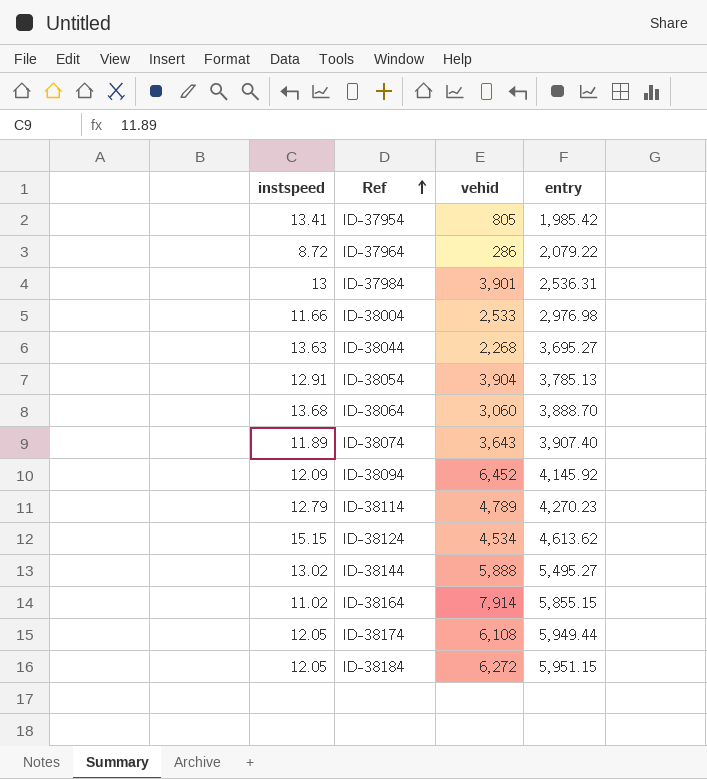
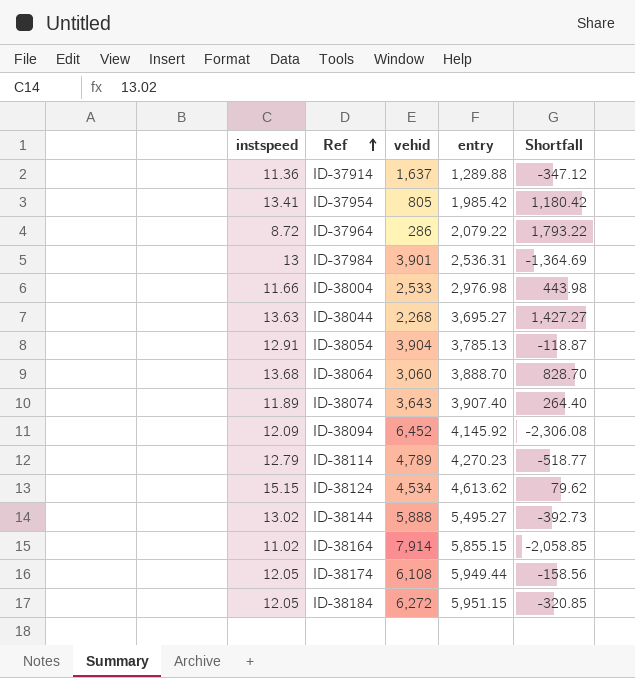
column Shortfall | formula: none -> [entry] - [vehid]
row ID-37914: none -> 11.36 | 1,637 | 1,289.88 | -347.12

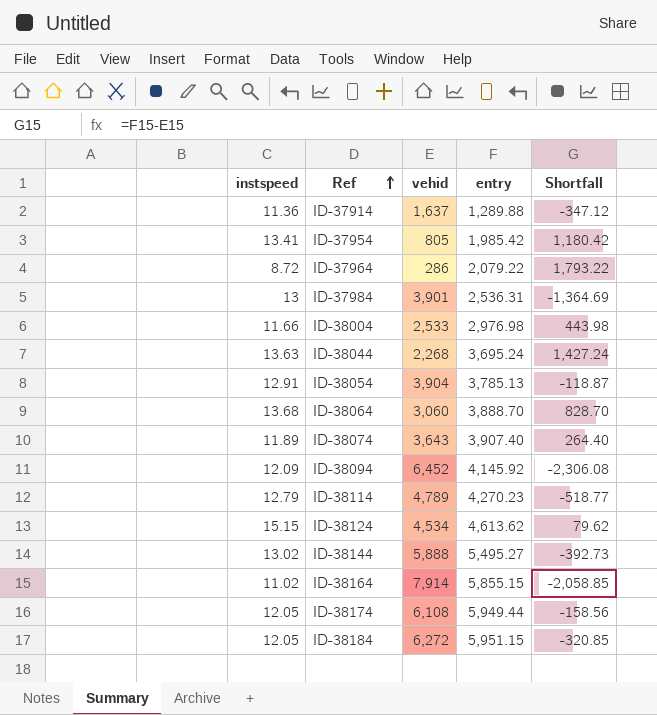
ID-38044 | entry: 3,695.27 -> 3,695.24
ID-38044 | Shortfall: 1,427.27 -> 1,427.24

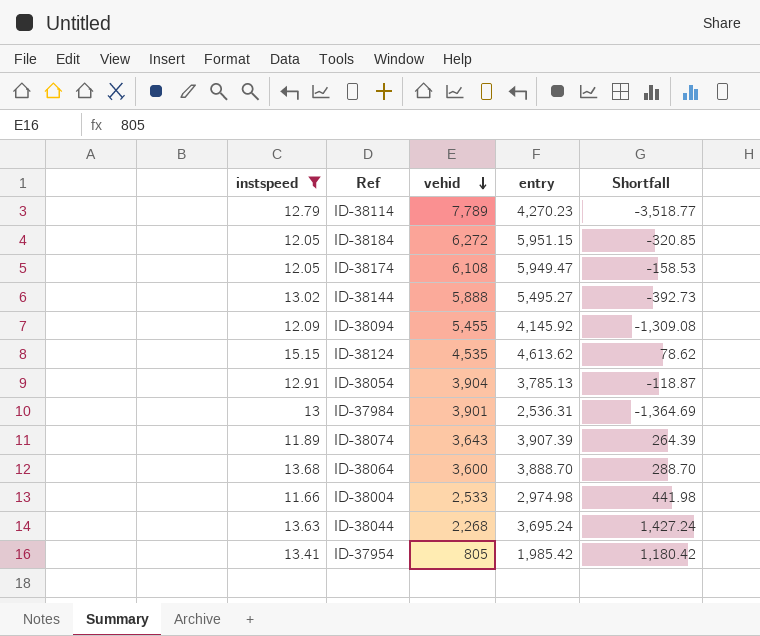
filter: none -> instspeed >= 11.66
row order: Ref ascending -> vehid descending
ID-38114 | vehid: 4,789 -> 7,789
ID-38114 | Shortfall: -518.77 -> -3,518.77
ID-38174 | entry: 5,949.44 -> 5,949.47
ID-38174 | Shortfall: -158.56 -> -158.53
ID-38094 | vehid: 6,452 -> 5,455
ID-38094 | Shortfall: -2,306.08 -> -1,309.08
ID-38124 | vehid: 4,534 -> 4,535
ID-38124 | Shortfall: 79.62 -> 78.62
ID-38074 | entry: 3,907.40 -> 3,907.39
ID-38074 | Shortfall: 264.40 -> 264.39
ID-38064 | vehid: 3,060 -> 3,600
ID-38064 | Shortfall: 828.70 -> 288.70
ID-38004 | entry: 2,976.98 -> 2,974.98
ID-38004 | Shortfall: 443.98 -> 441.98

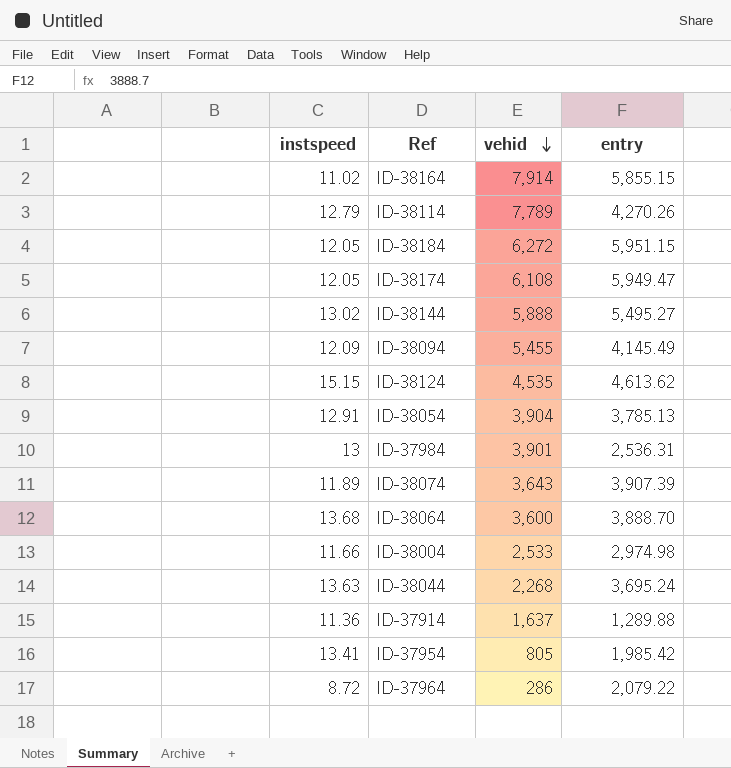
filter: instspeed >= 11.66 -> none
column Shortfall | formula: [entry] - [vehid] -> none
ID-38114 | entry: 4,270.23 -> 4,270.26
ID-38094 | entry: 4,145.92 -> 4,145.49

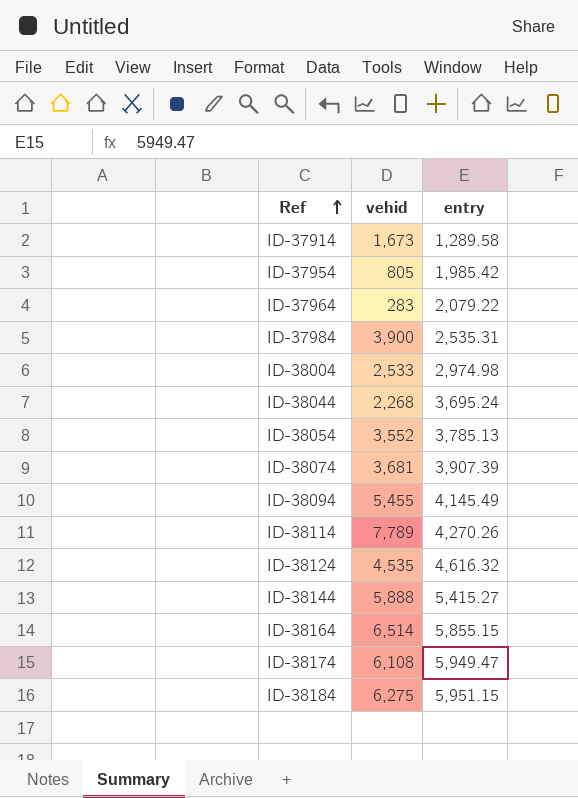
row order: vehid descending -> Ref ascending
column instspeed | position: 1 -> none
row ID-38064: 13.68 | 3,600 | 3,888.70 -> none
ID-37914 | vehid: 1,637 -> 1,673
ID-37914 | entry: 1,289.88 -> 1,289.58
ID-37964 | vehid: 286 -> 283
ID-37984 | vehid: 3,901 -> 3,900
ID-37984 | entry: 2,536.31 -> 2,535.31
ID-38054 | vehid: 3,904 -> 3,552
ID-38074 | vehid: 3,643 -> 3,681
ID-38124 | entry: 4,613.62 -> 4,616.32
ID-38144 | entry: 5,495.27 -> 5,415.27
ID-38164 | vehid: 7,914 -> 6,514
ID-38184 | vehid: 6,272 -> 6,275

